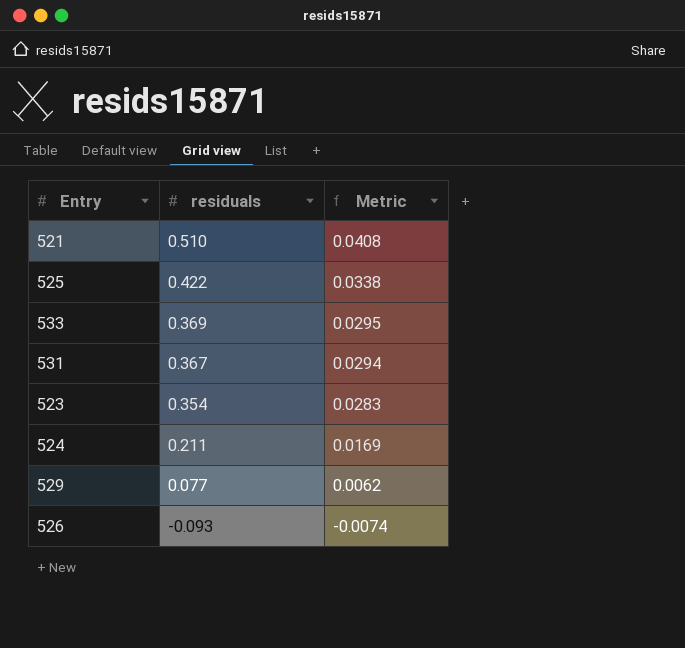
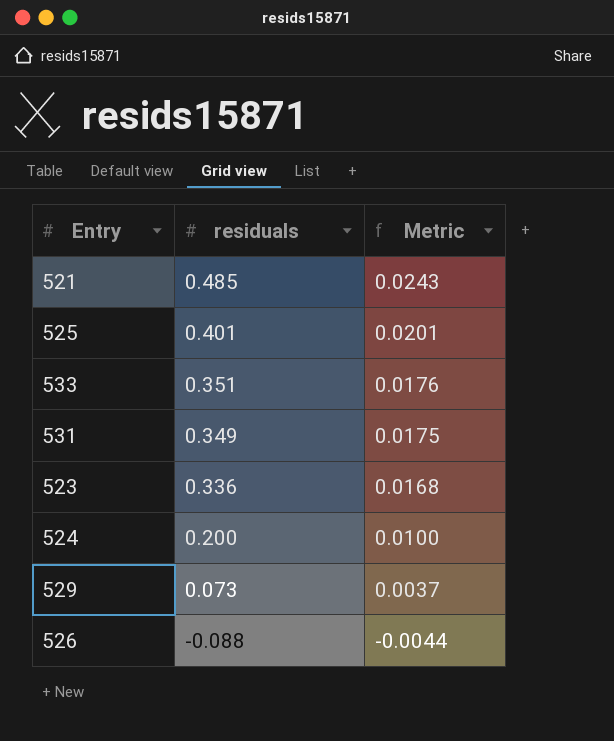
column Metric | formula: [residuals] * 0.08 -> [residuals] * 0.05
521 | residuals: 0.510 -> 0.485
525 | residuals: 0.422 -> 0.401
533 | residuals: 0.369 -> 0.351
531 | residuals: 0.367 -> 0.349
523 | residuals: 0.354 -> 0.336
524 | residuals: 0.211 -> 0.200
529 | residuals: 0.077 -> 0.073
526 | residuals: -0.093 -> -0.088

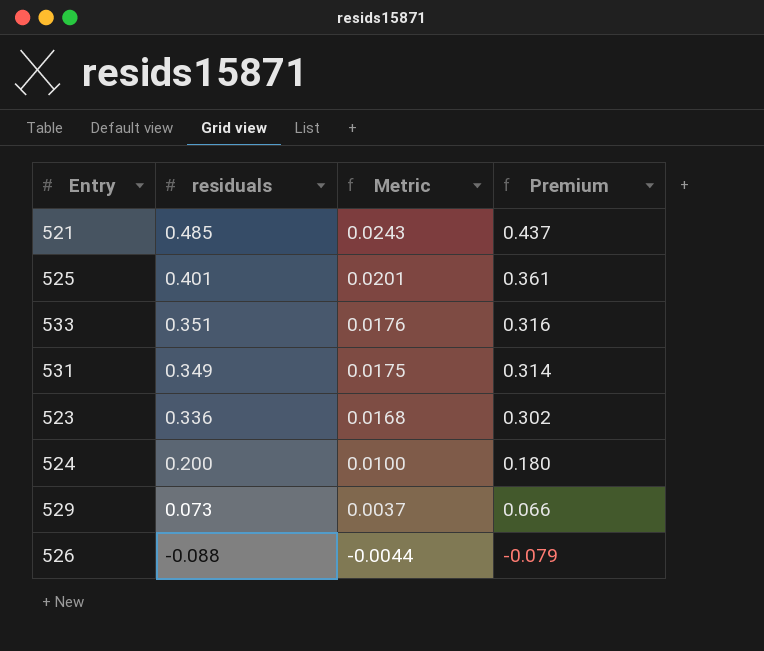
column Premium | formula: none -> [residuals] * 0.9

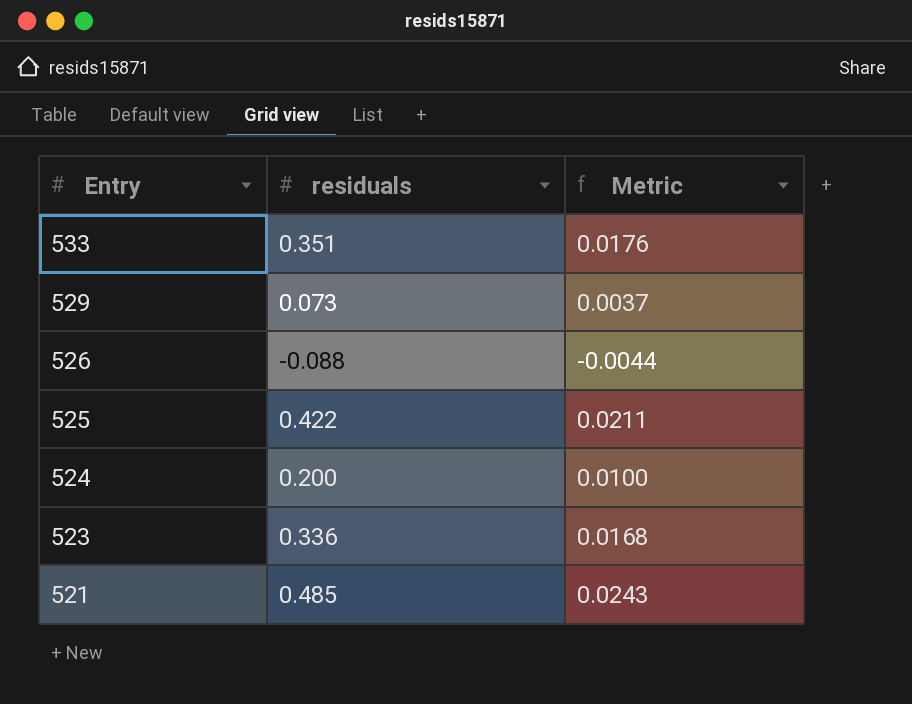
row order: residuals descending -> Entry descending
column Premium | formula: [residuals] * 0.9 -> none
row 531: 0.349 | 0.0175 | 0.314 -> none
525 | residuals: 0.401 -> 0.422
525 | Metric: 0.0201 -> 0.0211

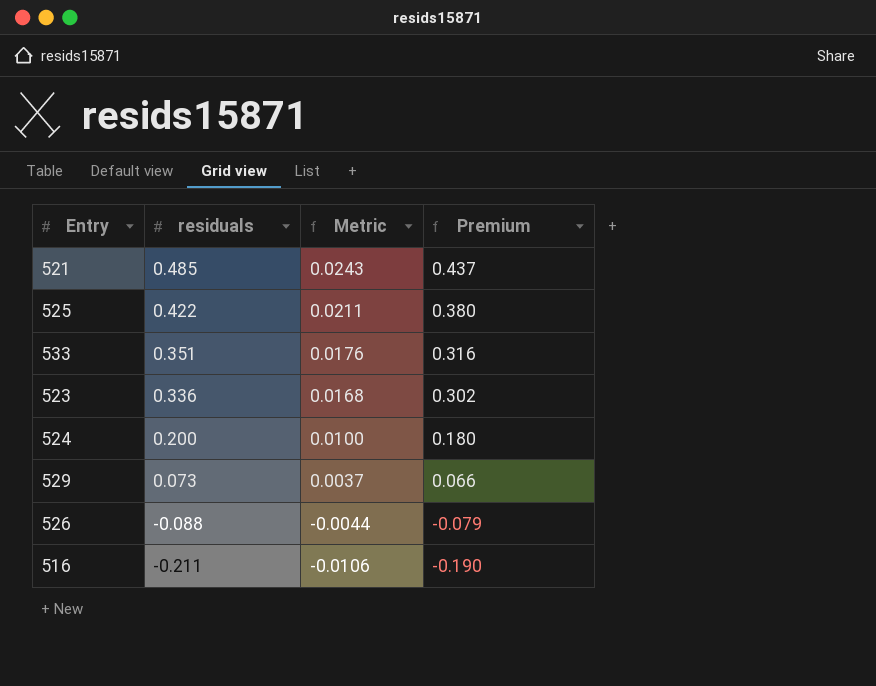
row order: Entry descending -> residuals descending
column Premium | formula: none -> [residuals] * 0.9
row 516: none -> -0.211 | -0.0106 | -0.190

